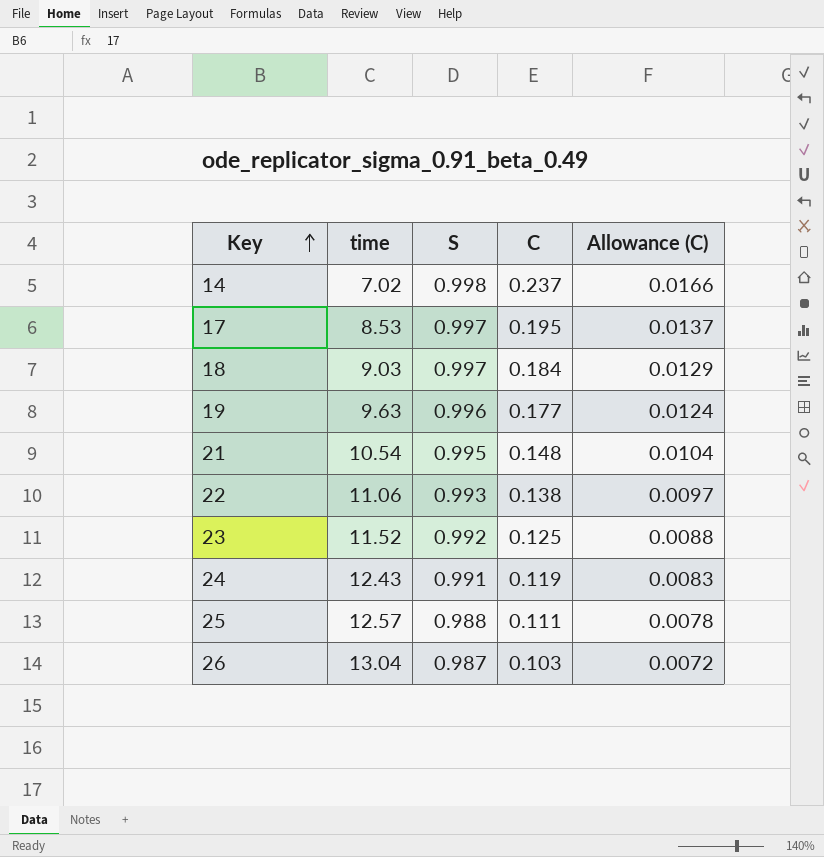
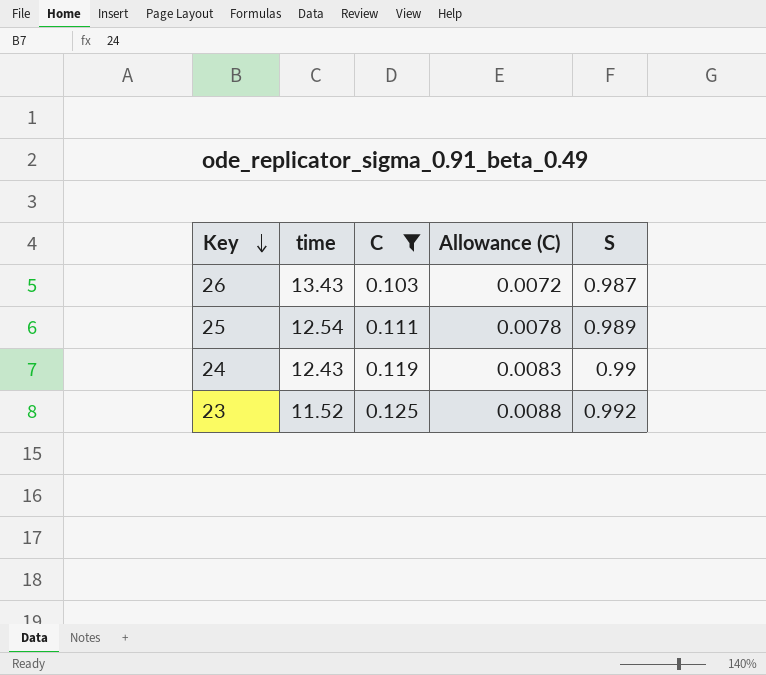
filter: none -> C <= 0.125
row order: Key ascending -> Key descending
column S | position: 3 -> 5
26 | time: 13.04 -> 13.43
25 | time: 12.57 -> 12.54
25 | S: 0.988 -> 0.989
24 | S: 0.991 -> 0.99

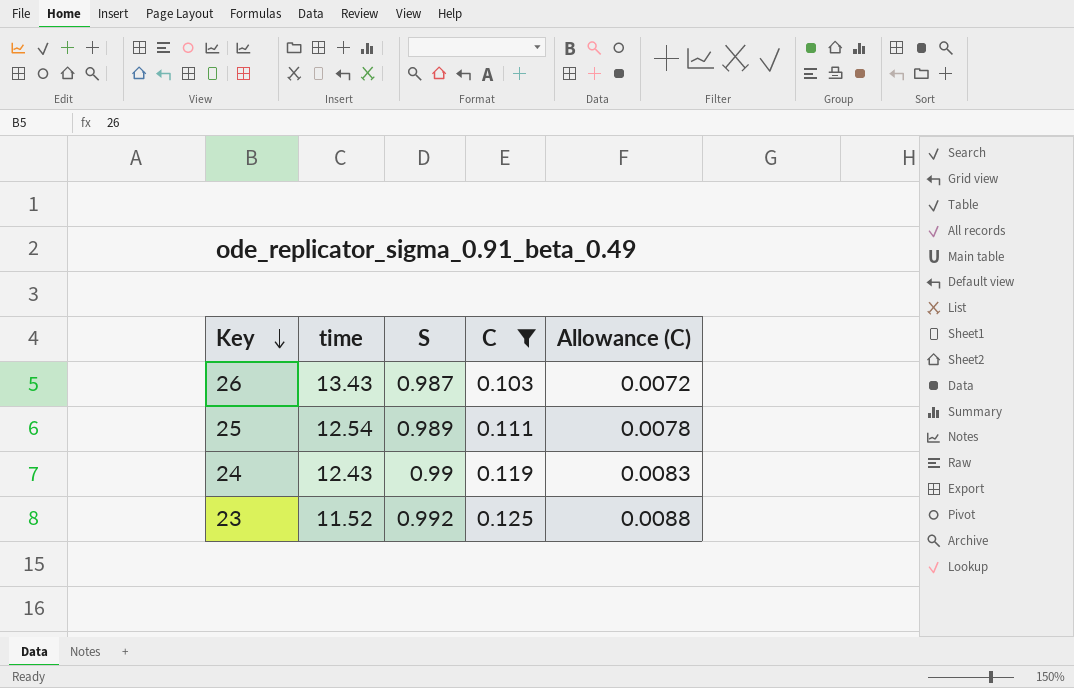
column S | position: 5 -> 3

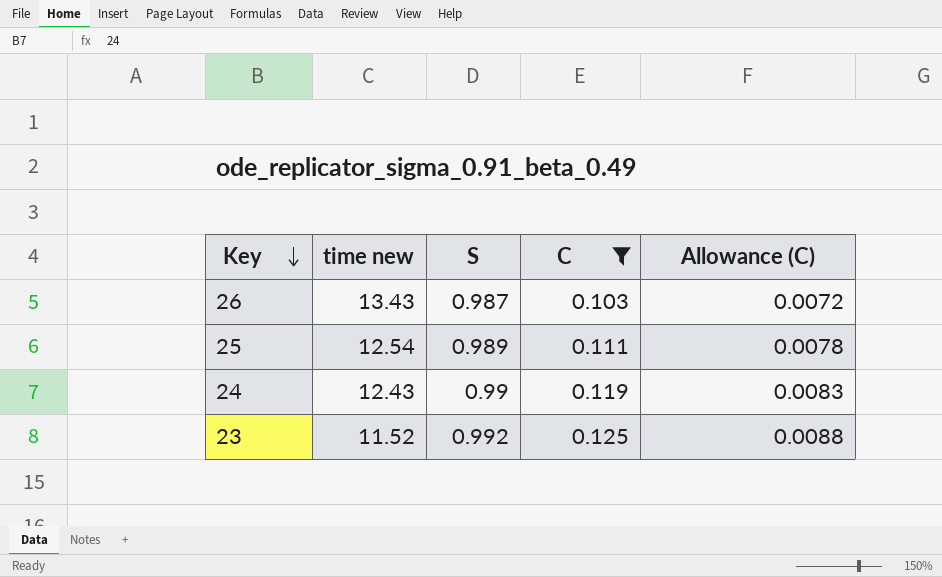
column name: time -> time new

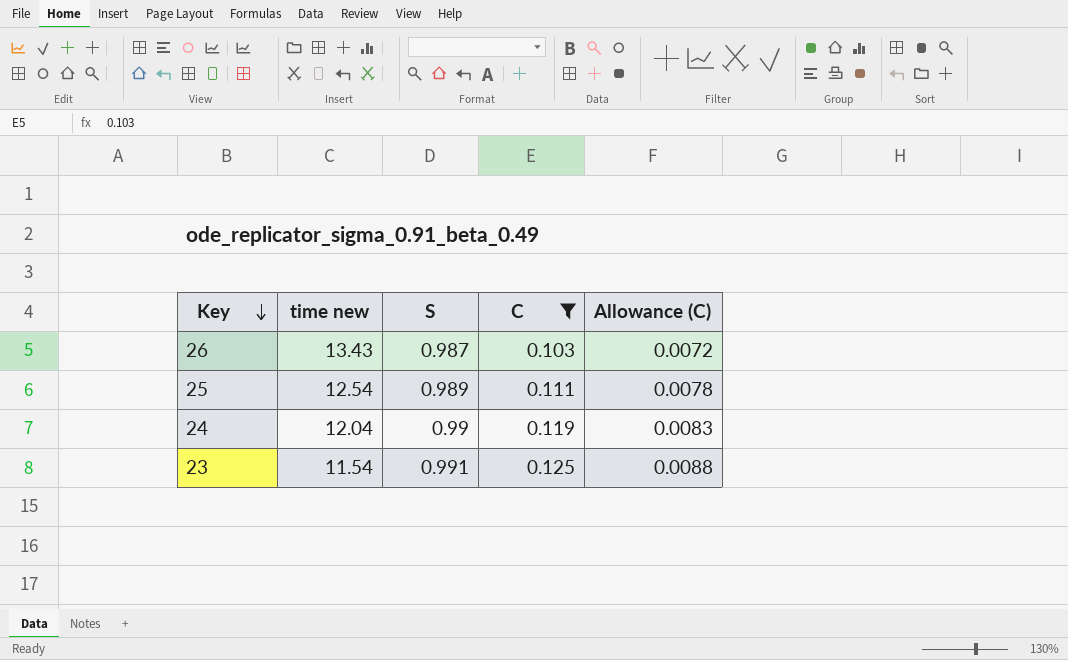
24 | time new: 12.43 -> 12.04
23 | time new: 11.52 -> 11.54
23 | S: 0.992 -> 0.991

